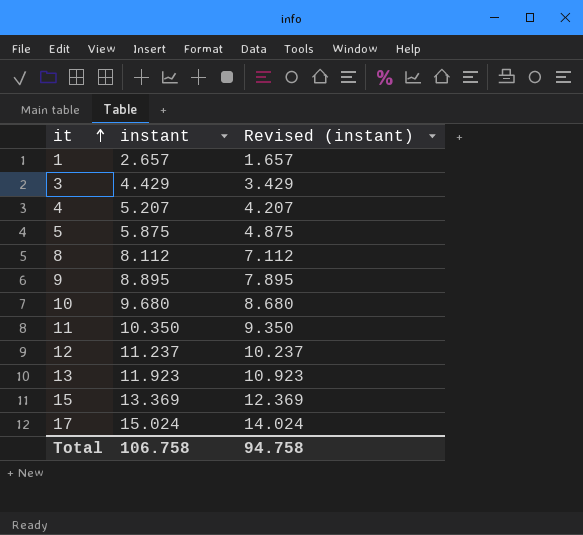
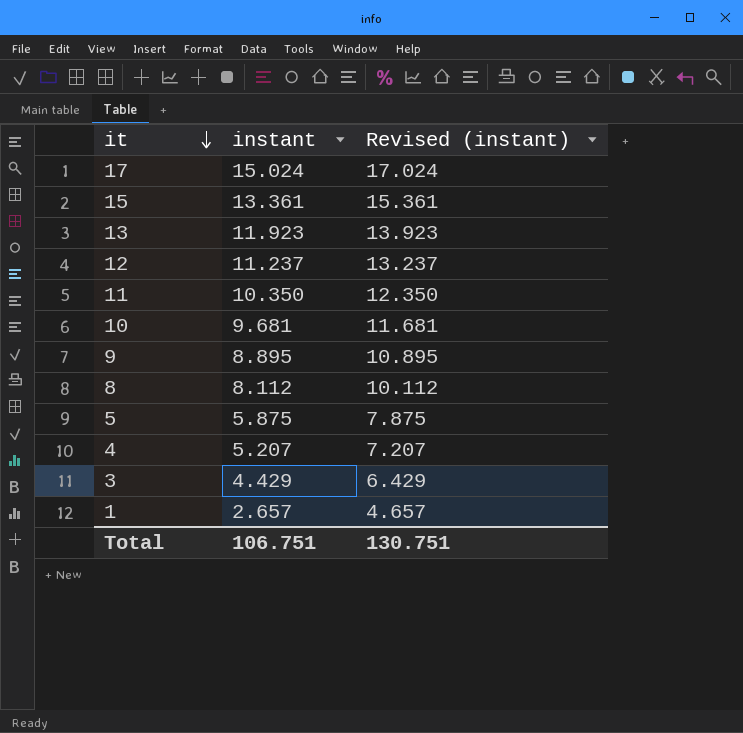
row order: it ascending -> it descending
column Revised (instant) | formula: [instant] - 1 -> [instant] + 2
15 | instant: 13.369 -> 13.361
10 | instant: 9.680 -> 9.681
Total | instant: 106.758 -> 106.751
Total | Revised (instant): 94.758 -> 130.751

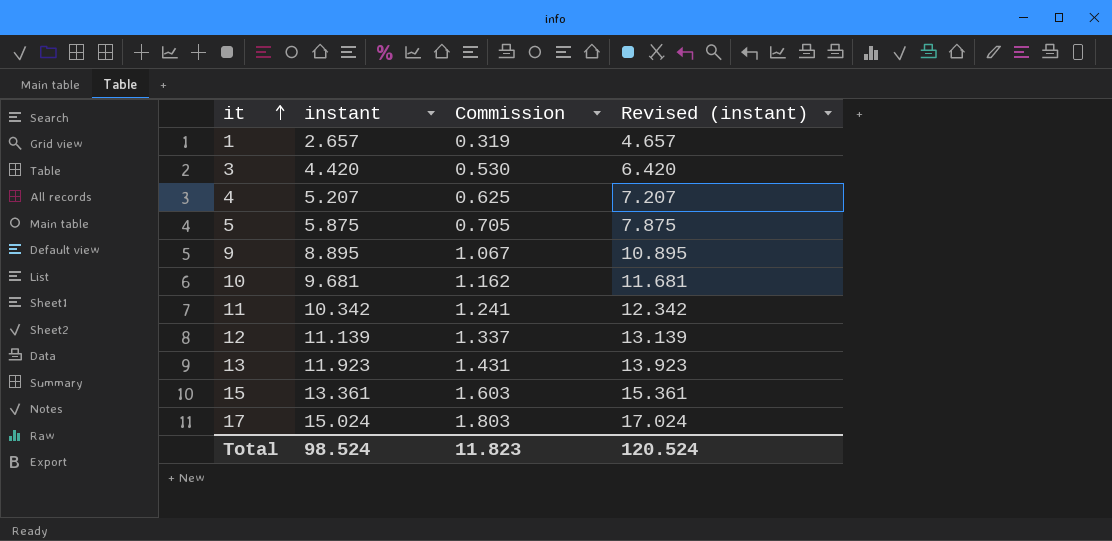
row order: it descending -> it ascending
column Commission | formula: none -> [instant] * 0.12
row 8: 8.112 | 10.112 -> none
3 | instant: 4.429 -> 4.420
3 | Revised (instant): 6.429 -> 6.420
11 | instant: 10.350 -> 10.342
11 | Revised (instant): 12.350 -> 12.342
12 | instant: 11.237 -> 11.139
12 | Revised (instant): 13.237 -> 13.139
Total | instant: 106.751 -> 98.524
Total | Revised (instant): 130.751 -> 120.524

